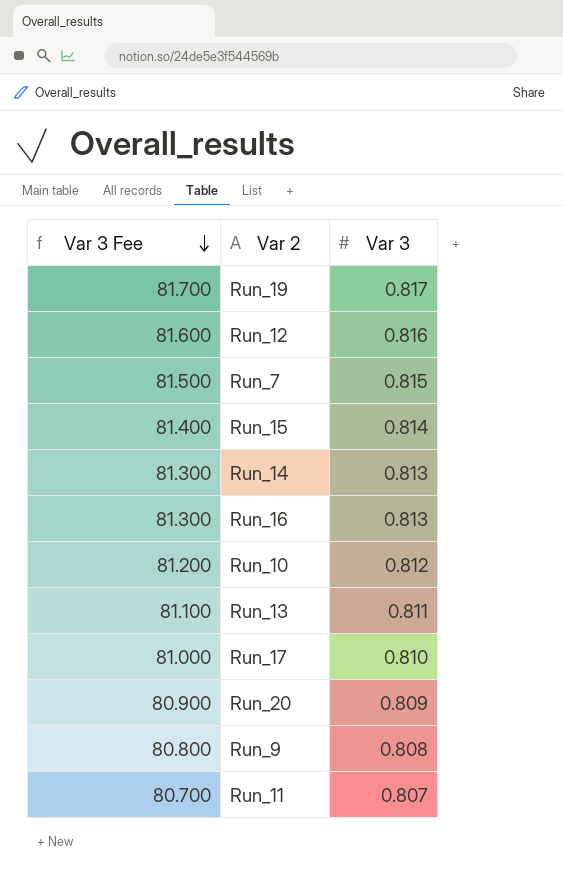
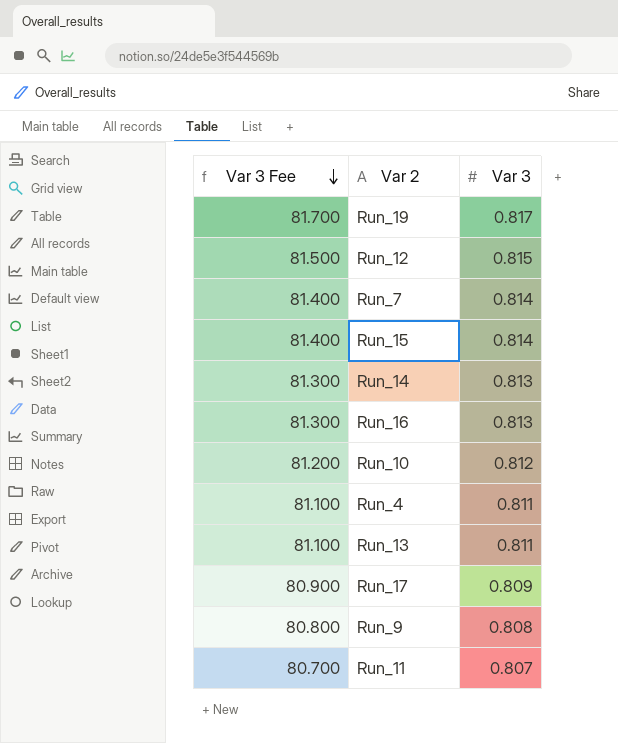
row Run_20: 80.900 | 0.809 -> none
Run_12 | Var 3 Fee: 81.600 -> 81.500
Run_12 | Var 3: 0.816 -> 0.815
Run_7 | Var 3 Fee: 81.500 -> 81.400
Run_7 | Var 3: 0.815 -> 0.814
row Run_4: none -> 81.100 | 0.811
Run_17 | Var 3 Fee: 81.000 -> 80.900
Run_17 | Var 3: 0.810 -> 0.809

